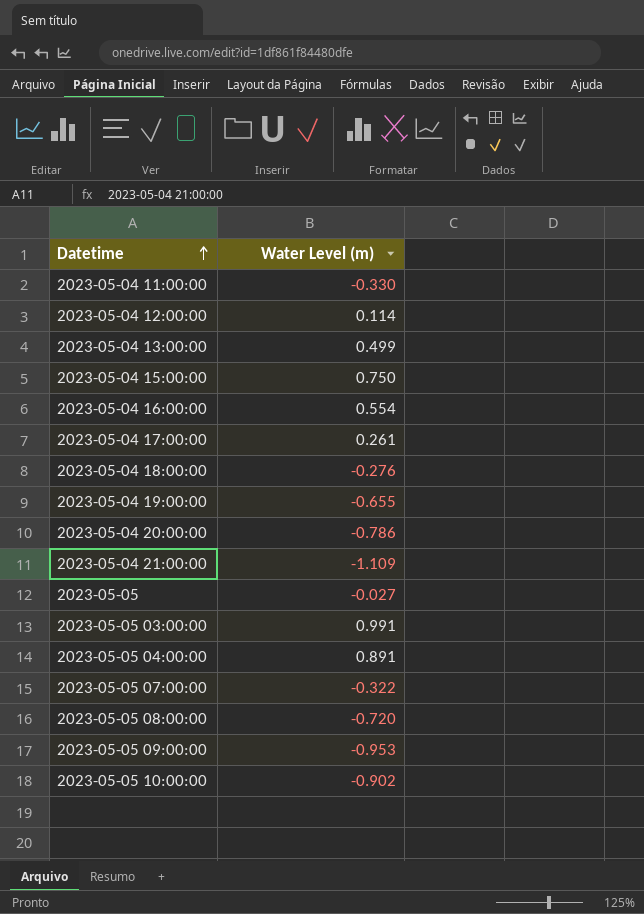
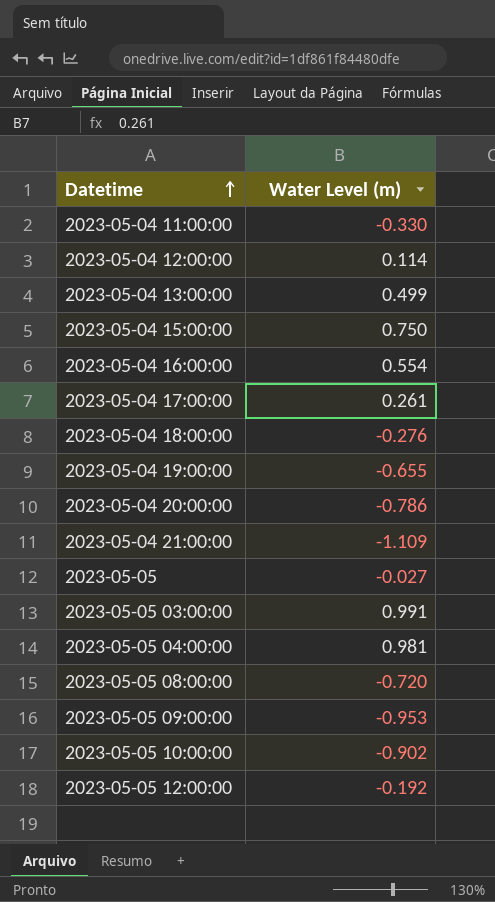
row 2023-05-05 07:00:00: -0.322 -> none
2023-05-05 04:00:00 | Water Level (m): 0.891 -> 0.981
row 2023-05-05 12:00:00: none -> -0.192

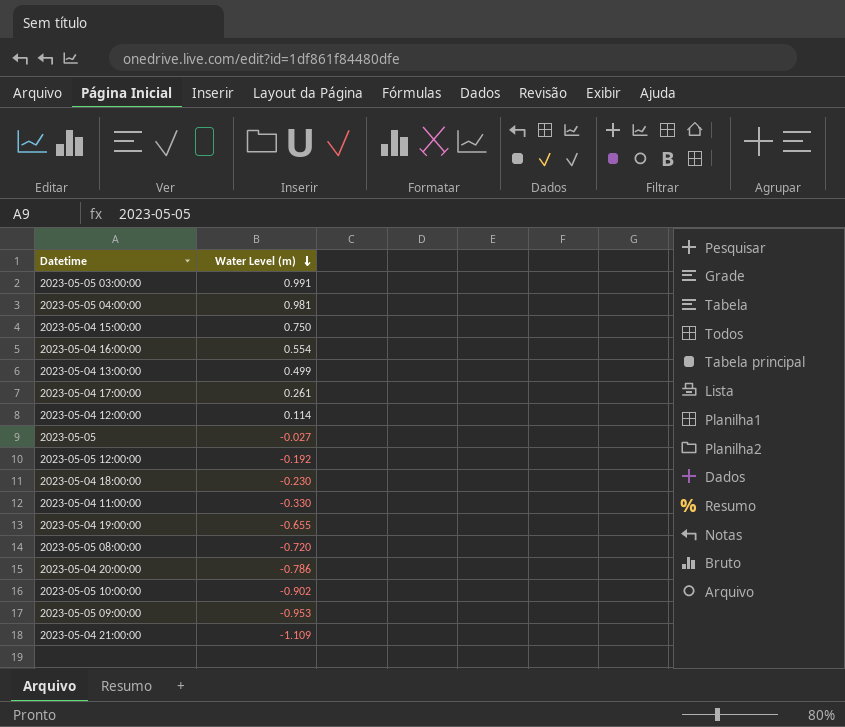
row order: Datetime ascending -> Water Level (m) descending
2023-05-04 18:00:00 | Water Level (m): -0.276 -> -0.230

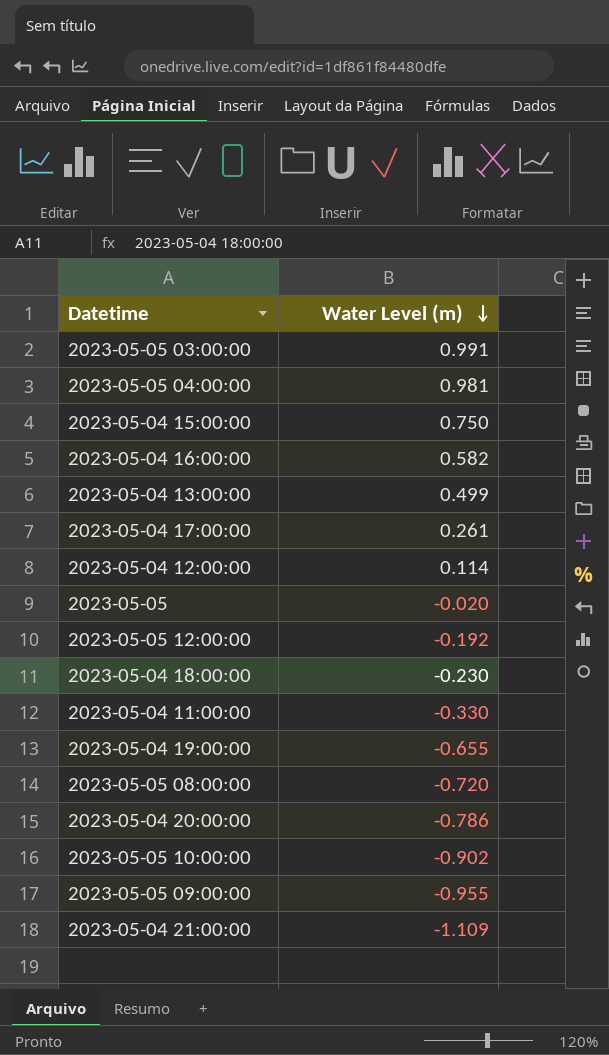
2023-05-04 16:00:00 | Water Level (m): 0.554 -> 0.582
2023-05-05 | Water Level (m): -0.027 -> -0.020
2023-05-05 09:00:00 | Water Level (m): -0.953 -> -0.955

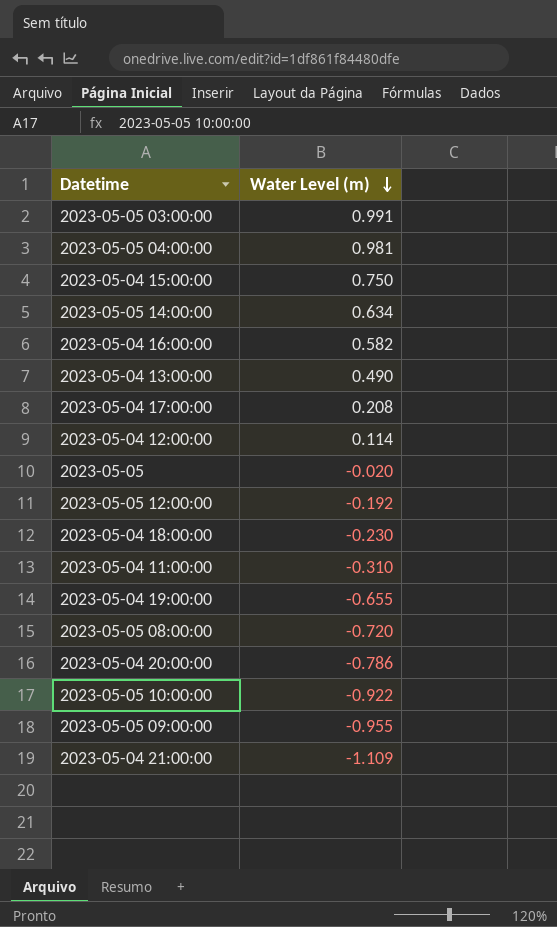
row 2023-05-05 14:00:00: none -> 0.634
2023-05-04 13:00:00 | Water Level (m): 0.499 -> 0.490
2023-05-04 17:00:00 | Water Level (m): 0.261 -> 0.208
2023-05-04 11:00:00 | Water Level (m): -0.330 -> -0.310
2023-05-05 10:00:00 | Water Level (m): -0.902 -> -0.922

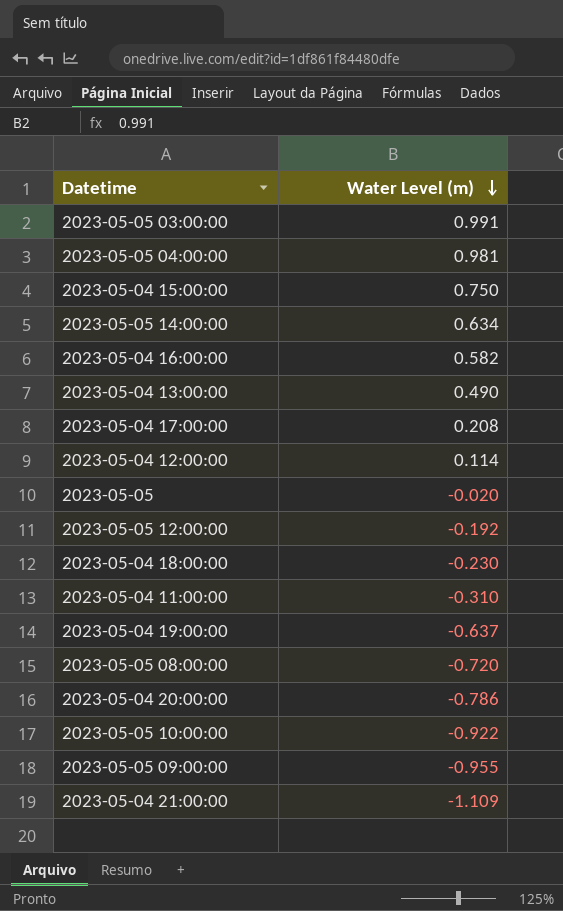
2023-05-04 19:00:00 | Water Level (m): -0.655 -> -0.637

